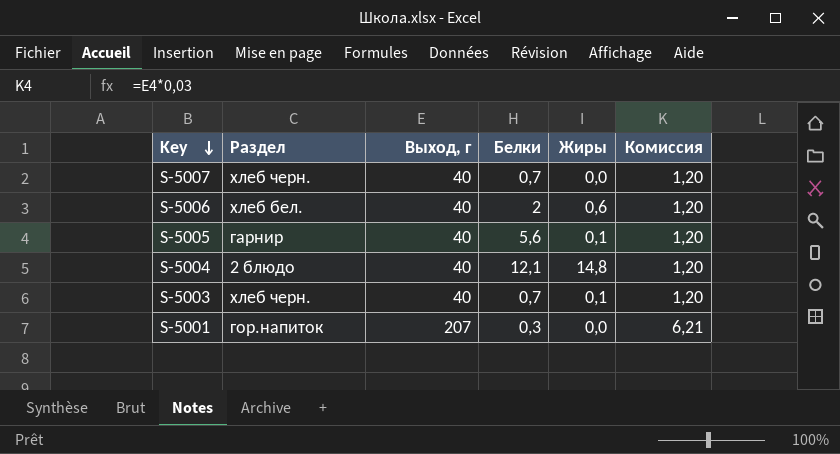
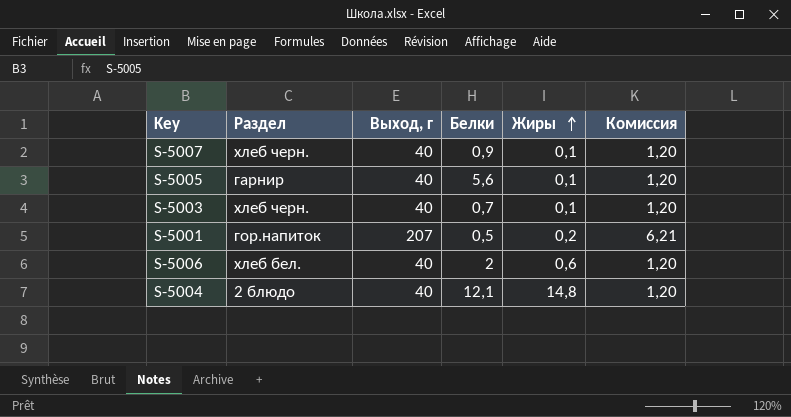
row order: Key descending -> Жиры ascending
S-5007 | Белки: 0,7 -> 0,9
S-5007 | Жиры: 0,0 -> 0,1
S-5001 | Белки: 0,3 -> 0,5
S-5001 | Жиры: 0,0 -> 0,2

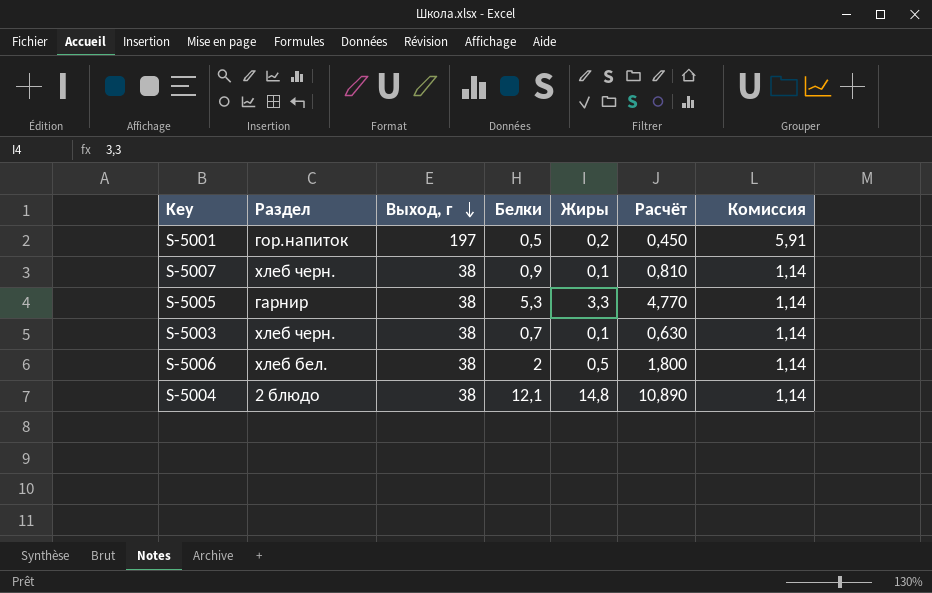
row order: Жиры ascending -> Выход, г descending
column Расчёт | formula: none -> [Белки] * 0,9
S-5001 | Выход, г: 207 -> 197
S-5001 | Комиссия: 6,21 -> 5,91
S-5007 | Выход, г: 40 -> 38
S-5007 | Комиссия: 1,20 -> 1,14
S-5005 | Выход, г: 40 -> 38
S-5005 | Белки: 5,6 -> 5,3
S-5005 | Жиры: 0,1 -> 3,3
S-5005 | Комиссия: 1,20 -> 1,14
S-5003 | Выход, г: 40 -> 38
S-5003 | Комиссия: 1,20 -> 1,14
S-5006 | Выход, г: 40 -> 38
S-5006 | Жиры: 0,6 -> 0,5
S-5006 | Комиссия: 1,20 -> 1,14
S-5004 | Выход, г: 40 -> 38
S-5004 | Комиссия: 1,20 -> 1,14

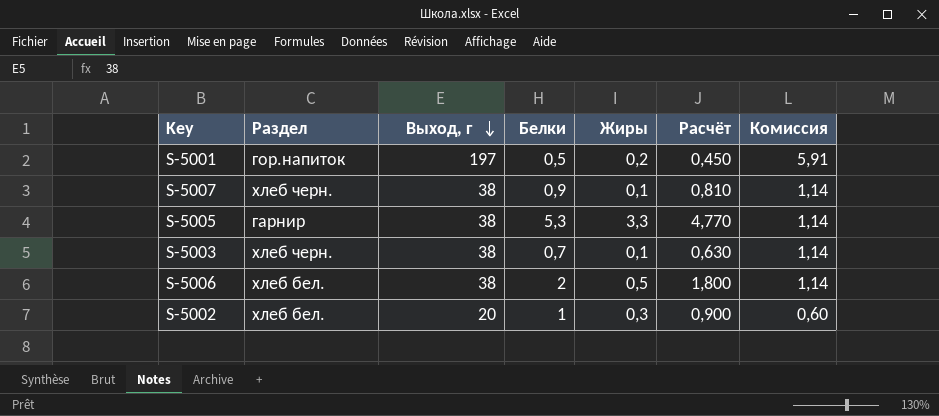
row S-5004: 2 блюдо | 38 | 12,1 | 14,8 | 10,890 | 1,14 -> none
row S-5002: none -> хлеб бел. | 20 | 1 | 0,3 | 0,900 | 0,60

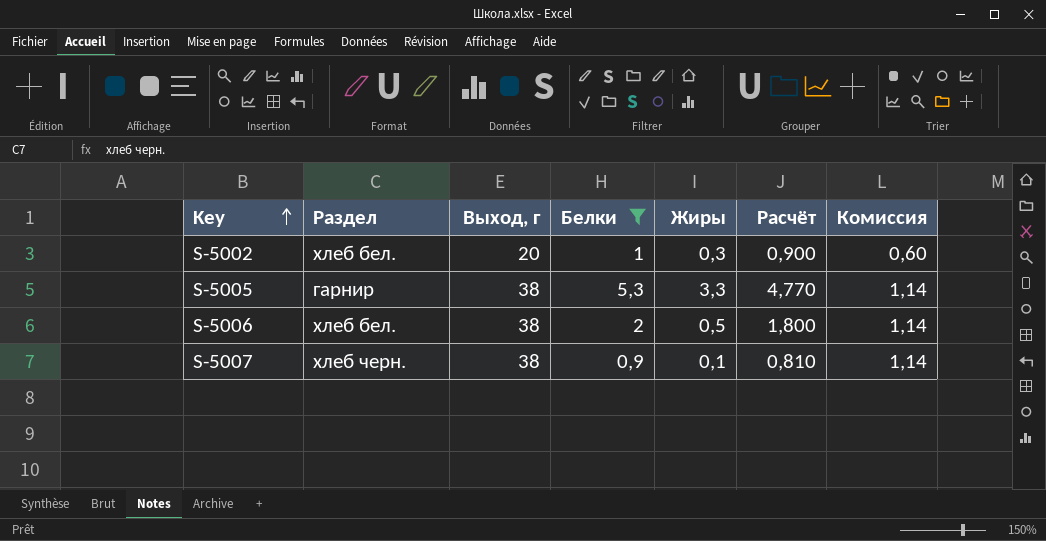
filter: none -> Белки >= 0,9
row order: Выход, г descending -> Key ascending

